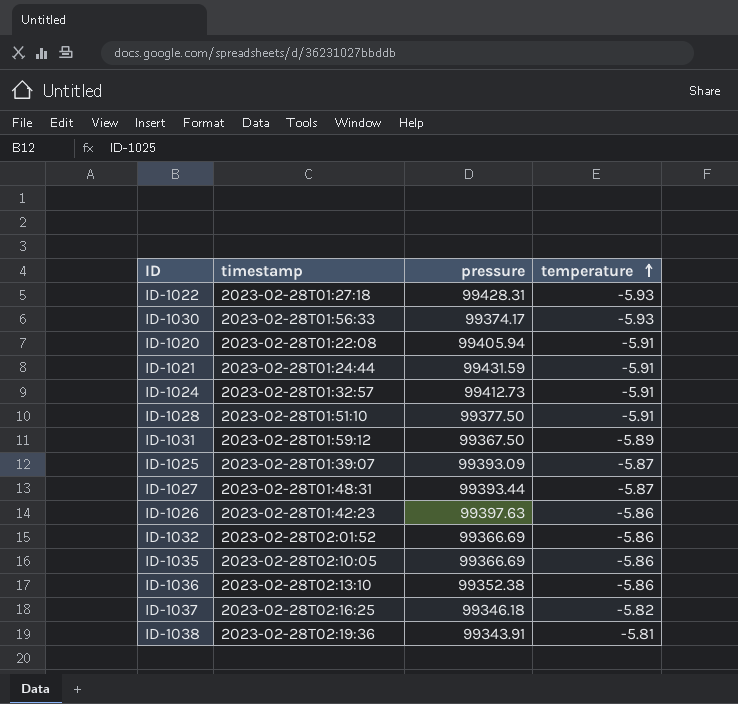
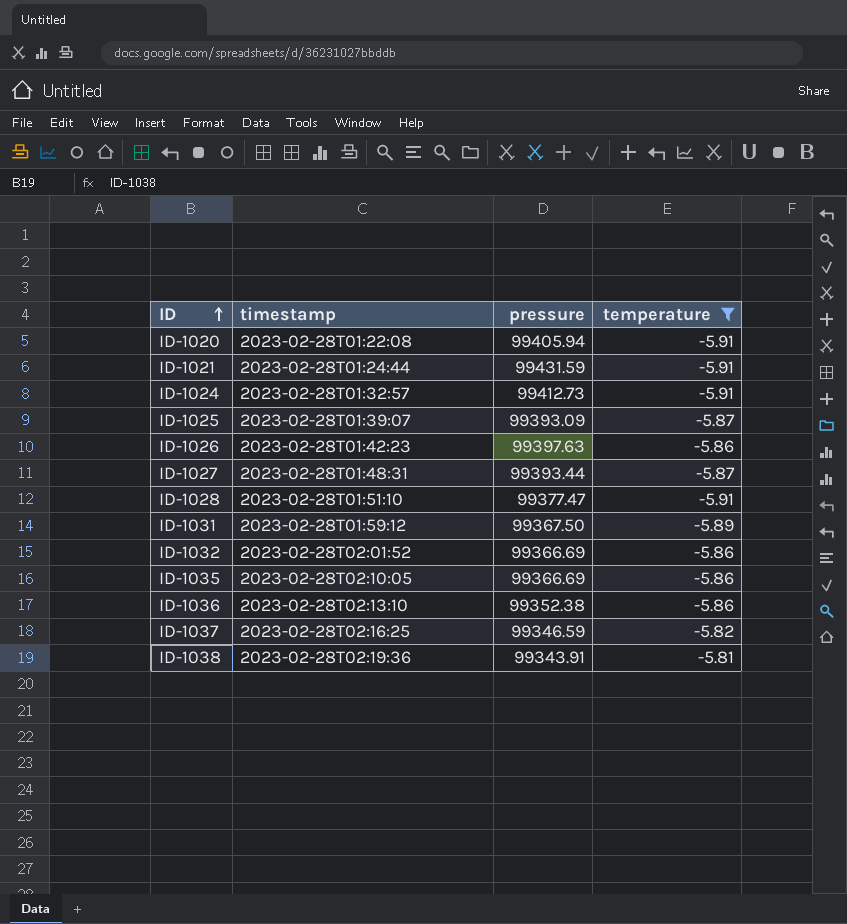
filter: none -> temperature != -5.93
row order: temperature ascending -> ID ascending
ID-1028 | pressure: 99377.50 -> 99377.47
ID-1037 | pressure: 99346.18 -> 99346.59

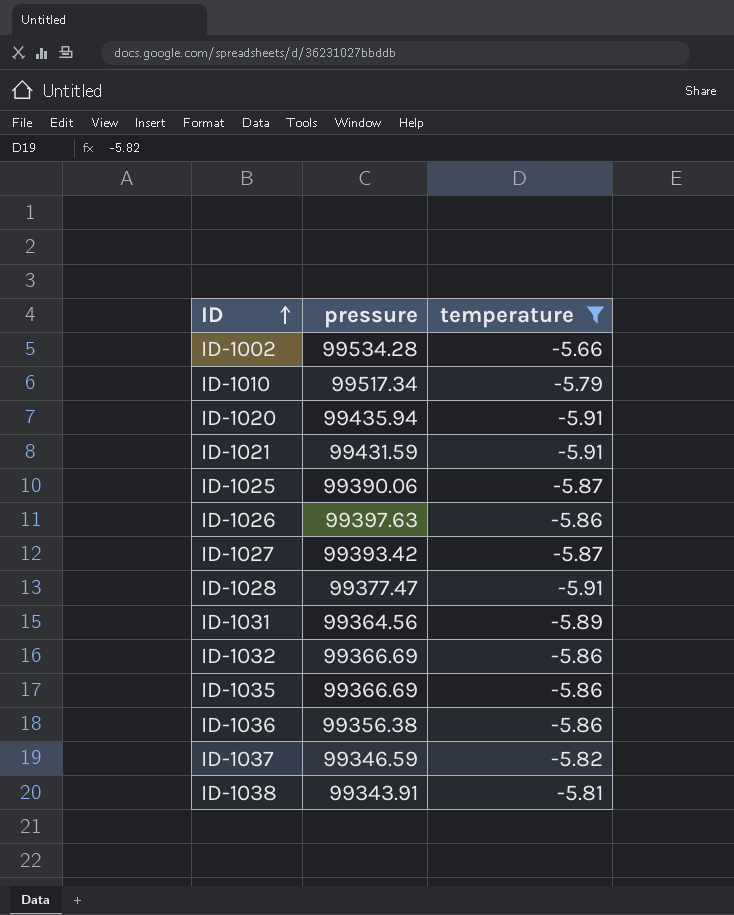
column timestamp | position: 2 -> none
row ID-1024: 2023-02-28T01:32:57 | 99412.73 | -5.91 -> none
row ID-1002: none -> 99534.28 | -5.66
row ID-1010: none -> 99517.34 | -5.79
ID-1020 | pressure: 99405.94 -> 99435.94
ID-1025 | pressure: 99393.09 -> 99390.06
ID-1027 | pressure: 99393.44 -> 99393.42
ID-1031 | pressure: 99367.50 -> 99364.56
ID-1036 | pressure: 99352.38 -> 99356.38

